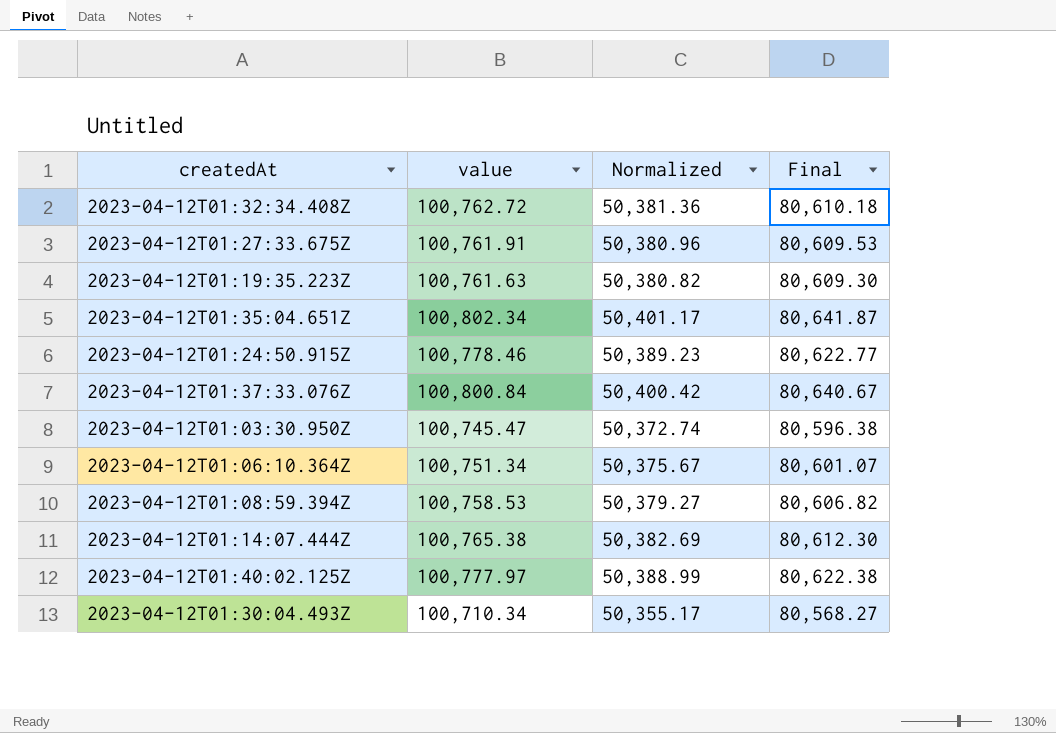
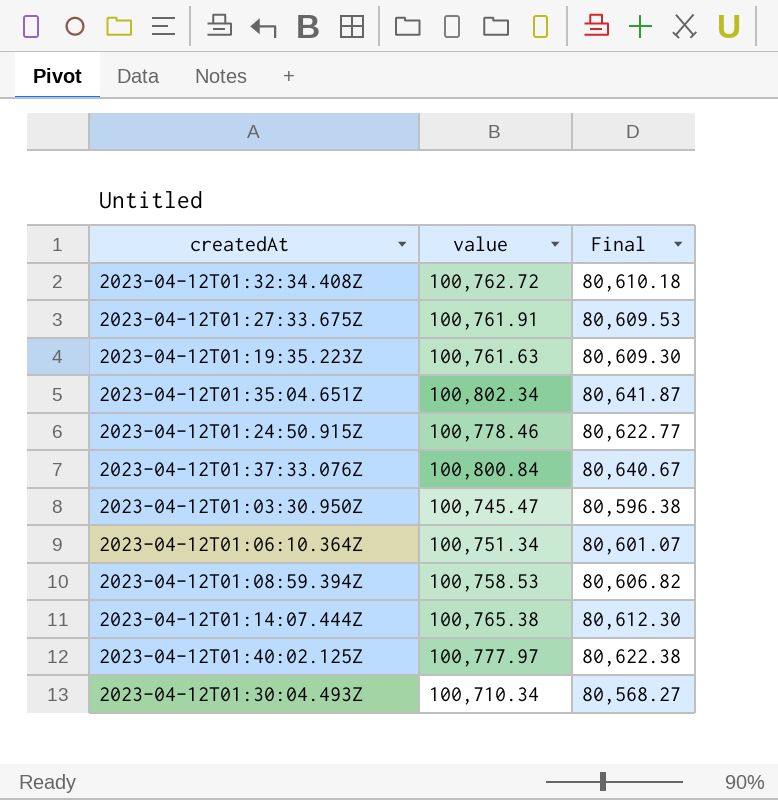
column Normalized | formula: [value] * 0.5 -> none

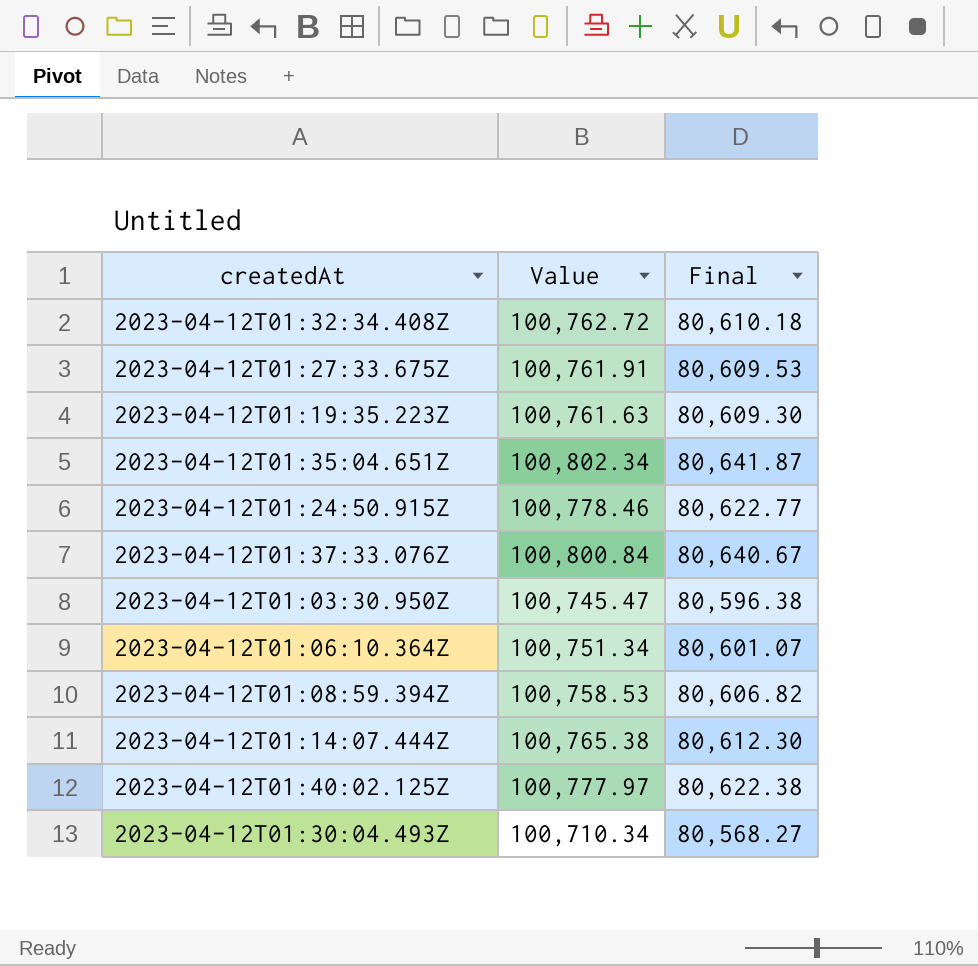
column name: value -> Value

